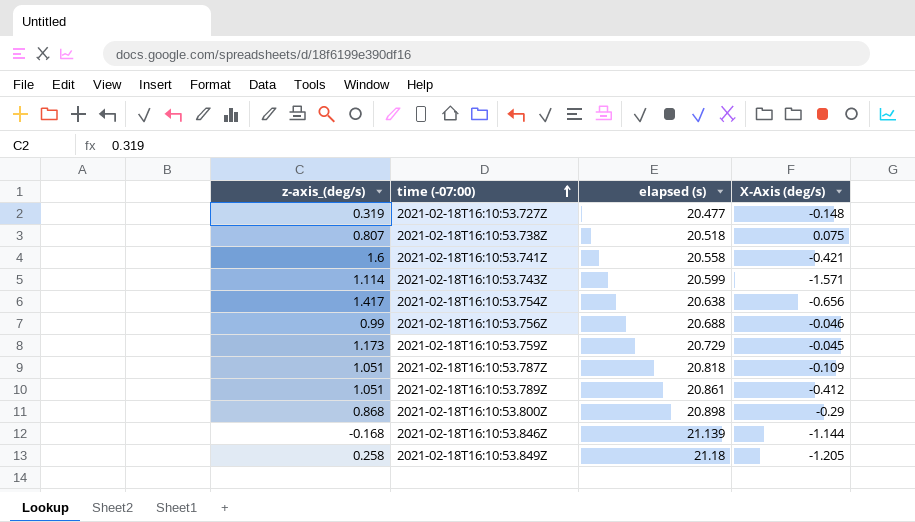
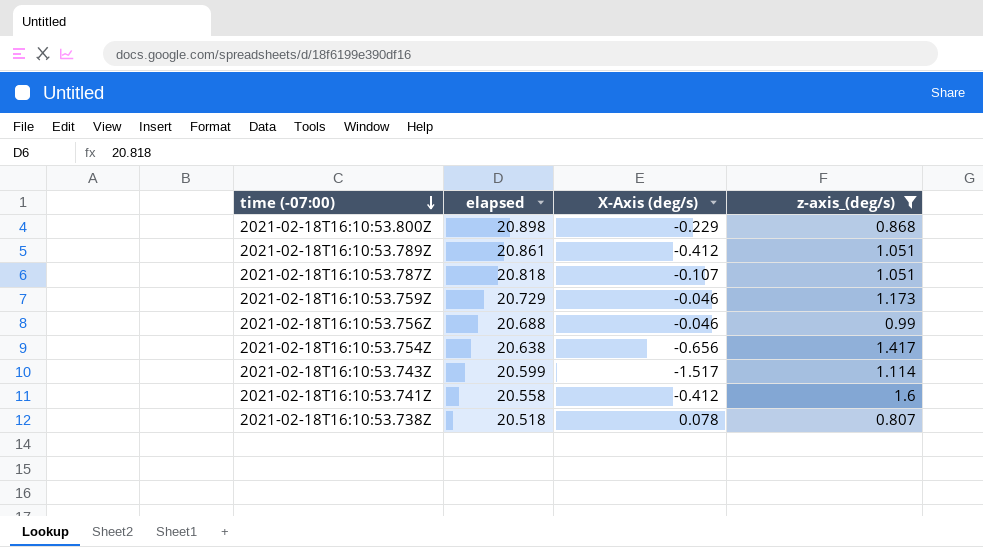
filter: none -> z-axis_(deg/s) >= 0.807
row order: time (-07:00) ascending -> time (-07:00) descending
column name: elapsed (s) -> elapsed
column z-axis_(deg/s) | position: 1 -> 4
2021-02-18T16:10:53.800Z | X-Axis (deg/s): -0.29 -> -0.229
2021-02-18T16:10:53.787Z | X-Axis (deg/s): -0.109 -> -0.107
2021-02-18T16:10:53.759Z | X-Axis (deg/s): -0.045 -> -0.046
2021-02-18T16:10:53.743Z | X-Axis (deg/s): -1.571 -> -1.517
2021-02-18T16:10:53.741Z | X-Axis (deg/s): -0.421 -> -0.412
2021-02-18T16:10:53.738Z | X-Axis (deg/s): 0.075 -> 0.078

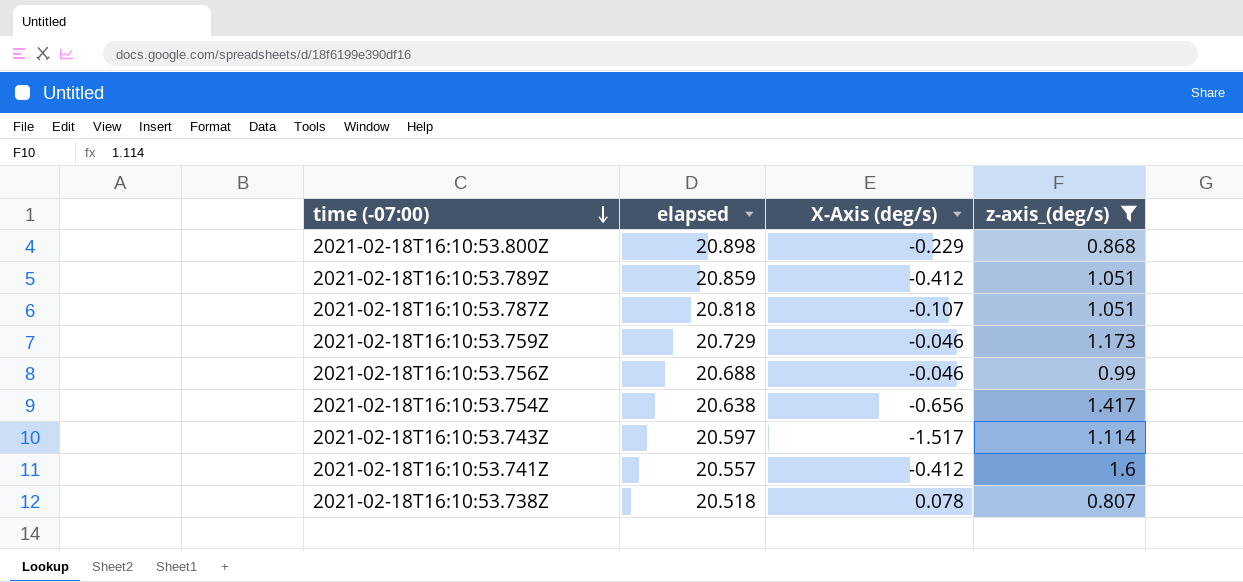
2021-02-18T16:10:53.789Z | elapsed: 20.861 -> 20.859
2021-02-18T16:10:53.743Z | elapsed: 20.599 -> 20.597
2021-02-18T16:10:53.741Z | elapsed: 20.558 -> 20.557

